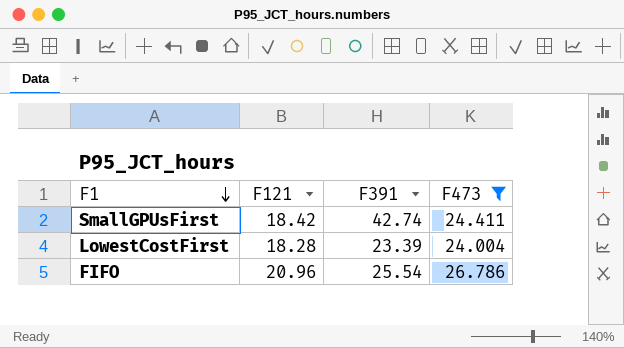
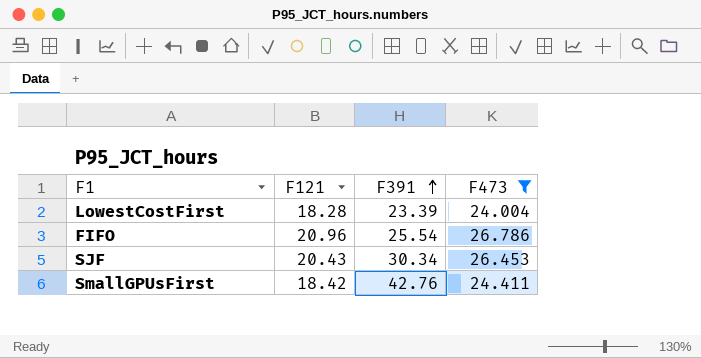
row order: F1 descending -> F391 ascending
row SJF: none -> 20.43 | 30.34 | 26.453
SmallGPUsFirst | F391: 42.74 -> 42.76

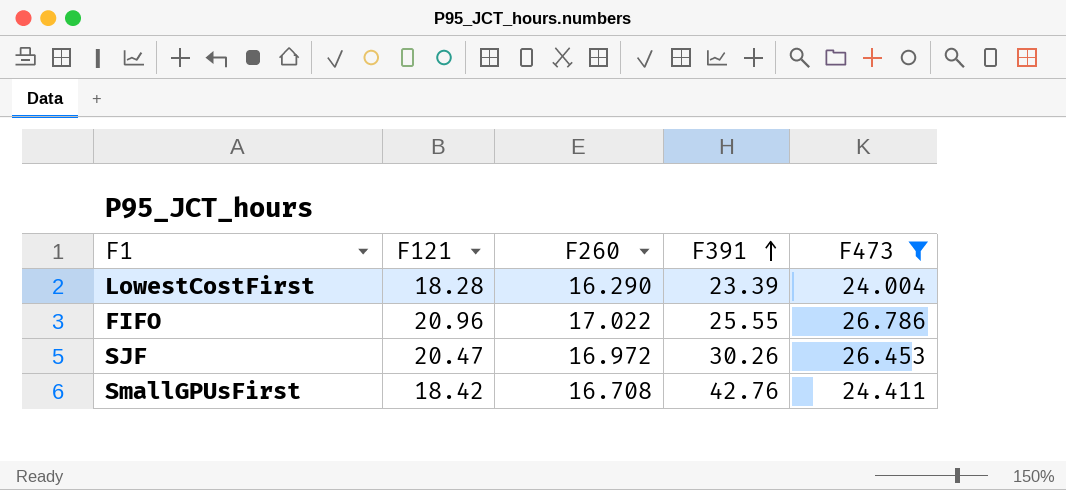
column F260 | position: none -> 3
FIFO | F391: 25.54 -> 25.55
SJF | F121: 20.43 -> 20.47
SJF | F391: 30.34 -> 30.26

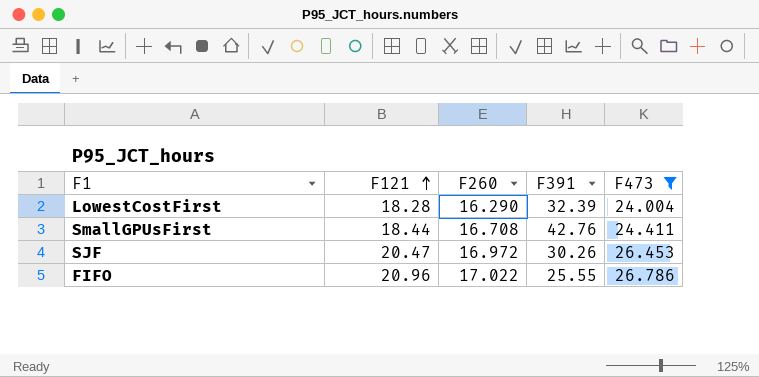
row order: F391 ascending -> F121 ascending
LowestCostFirst | F391: 23.39 -> 32.39
SmallGPUsFirst | F121: 18.42 -> 18.44

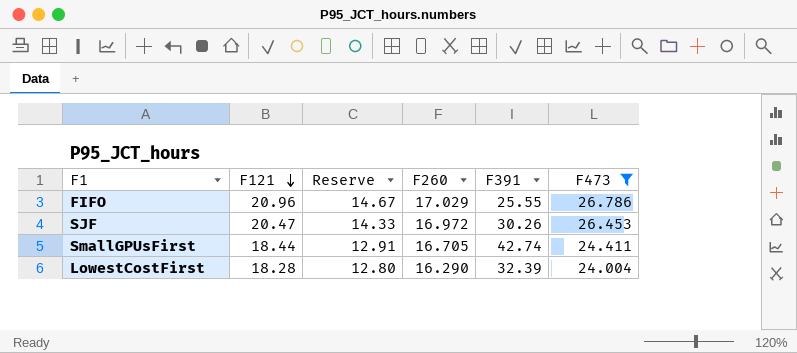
row order: F121 ascending -> F121 descending
column Reserve | formula: none -> [F121] * 0.7
FIFO | F260: 17.022 -> 17.029
SmallGPUsFirst | F260: 16.708 -> 16.705
SmallGPUsFirst | F391: 42.76 -> 42.74

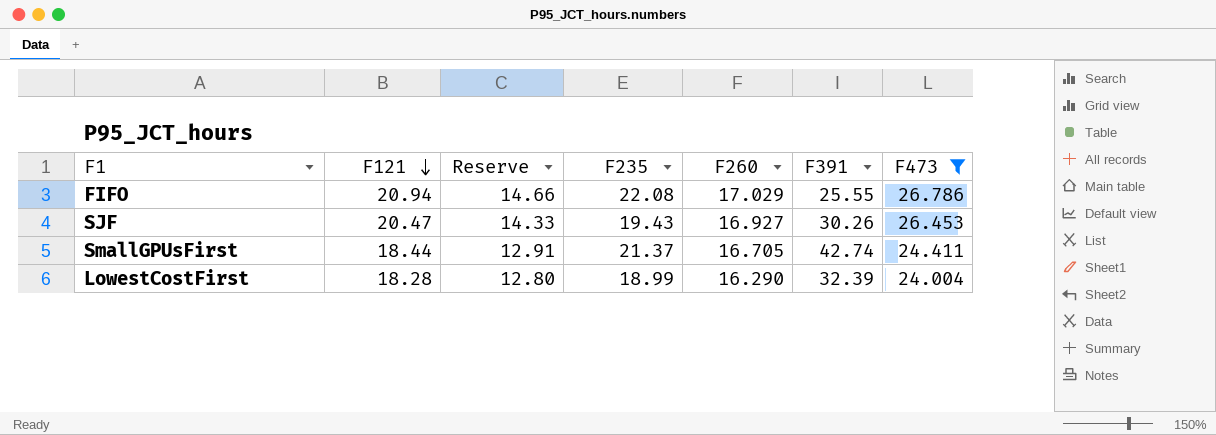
column F235 | position: none -> 4
FIFO | F121: 20.96 -> 20.94
FIFO | Reserve: 14.67 -> 14.66
SJF | F260: 16.972 -> 16.927

